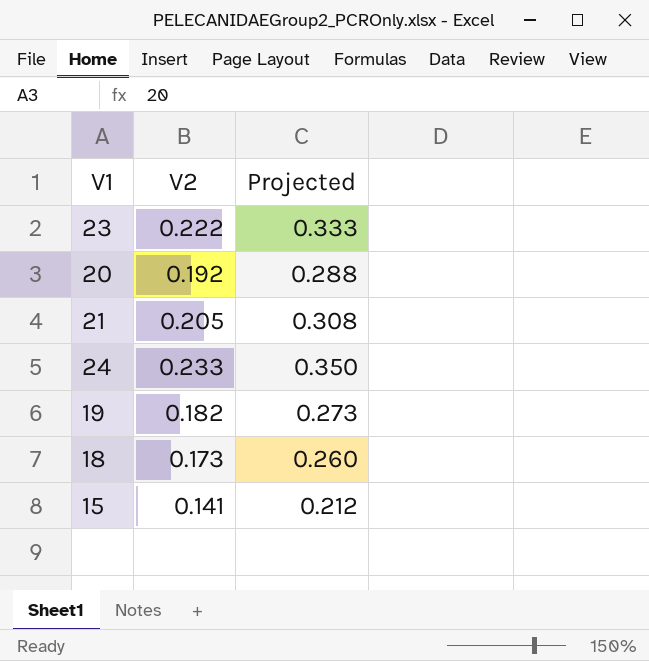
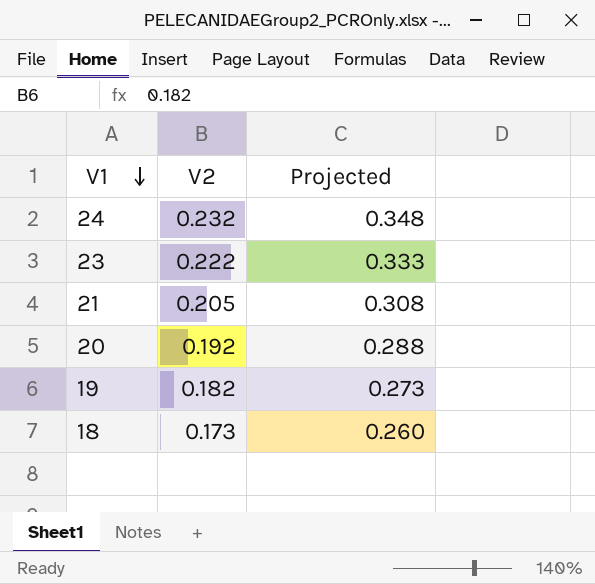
row order: none -> V1 descending
row 15: 0.141 | 0.212 -> none
24 | V2: 0.233 -> 0.232
24 | Projected: 0.350 -> 0.348

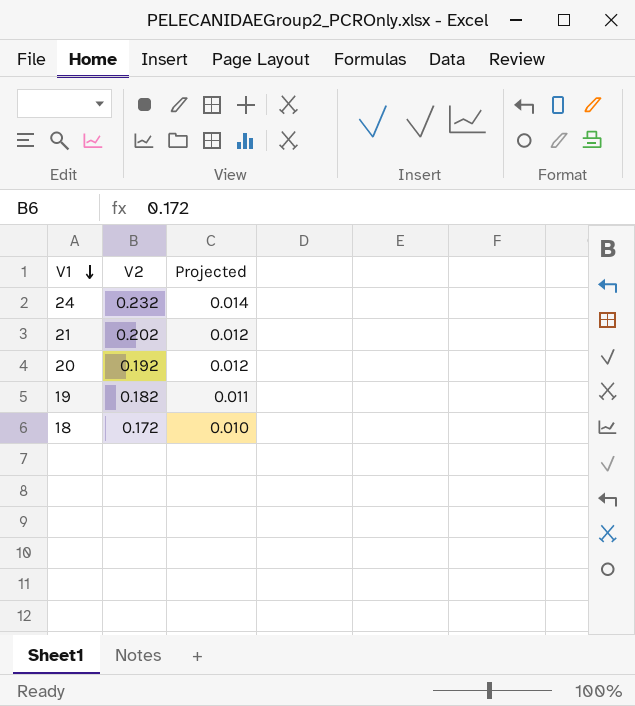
column Projected | formula: [V2] * 1.5 -> [V2] * 0.06
row 23: 0.222 | 0.333 -> none
21 | V2: 0.205 -> 0.202
18 | V2: 0.173 -> 0.172

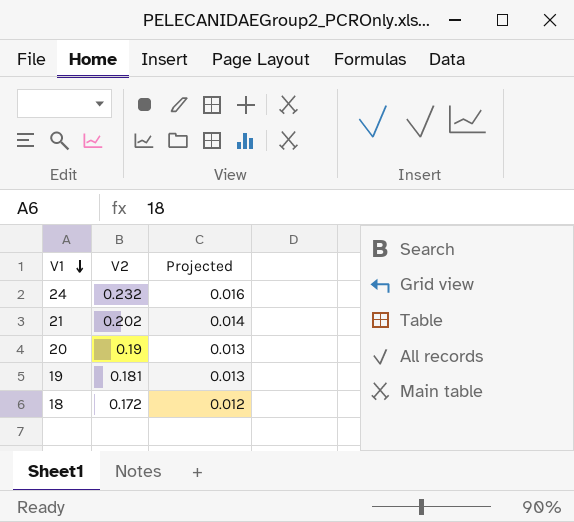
column Projected | formula: [V2] * 0.06 -> [V2] * 0.07
20 | V2: 0.192 -> 0.19
19 | V2: 0.182 -> 0.181

